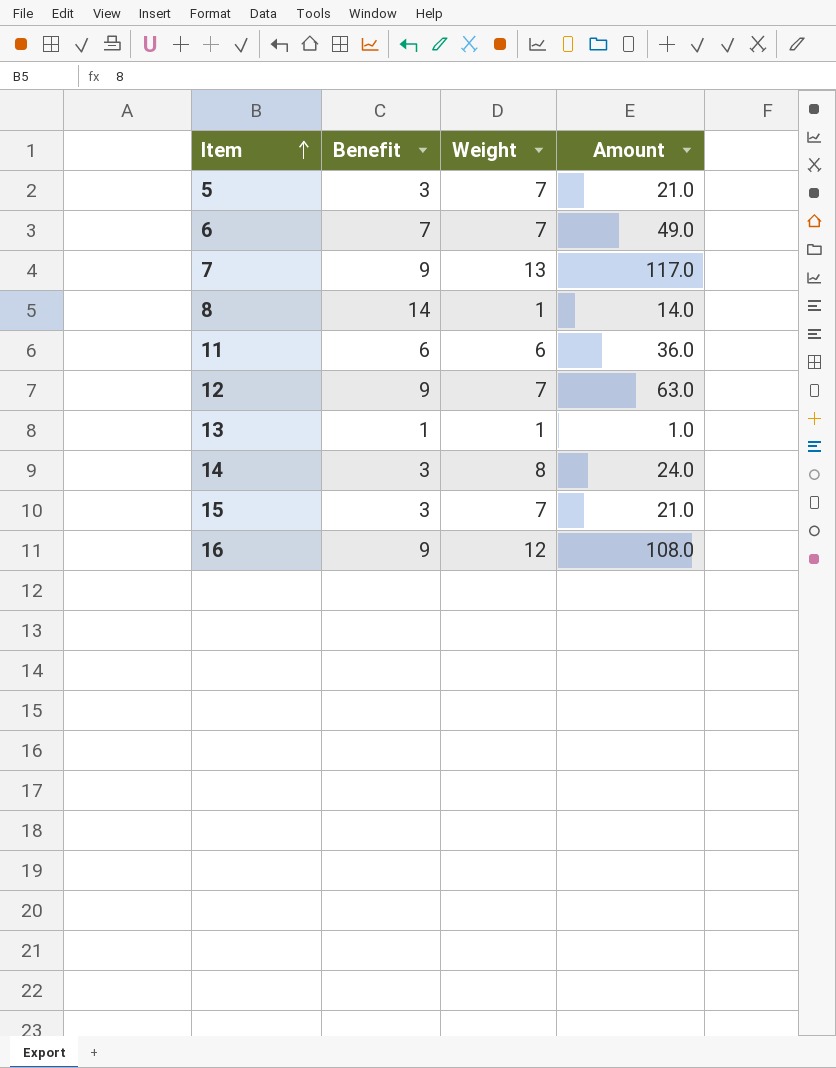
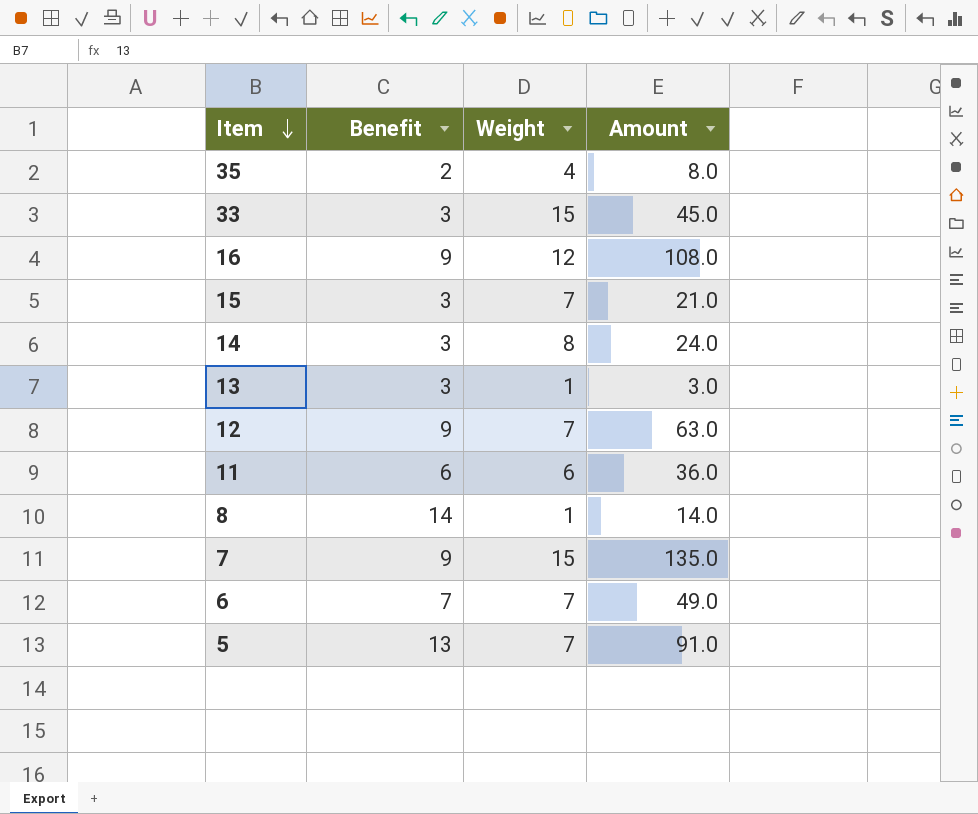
row order: Item ascending -> Item descending
row 35: none -> 2 | 4 | 8.0
row 33: none -> 3 | 15 | 45.0
13 | Benefit: 1 -> 3
13 | Amount: 1.0 -> 3.0
7 | Weight: 13 -> 15
7 | Amount: 117.0 -> 135.0
5 | Benefit: 3 -> 13
5 | Amount: 21.0 -> 91.0

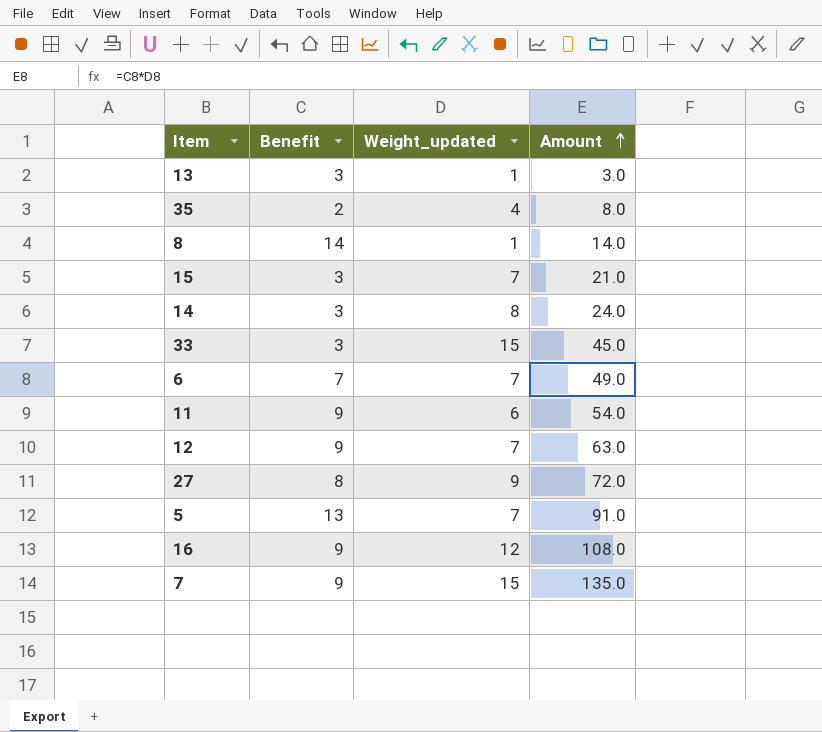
row order: Item descending -> Amount ascending
column name: Weight -> Weight_updated
11 | Benefit: 6 -> 9
11 | Amount: 36.0 -> 54.0
row 27: none -> 8 | 9 | 72.0

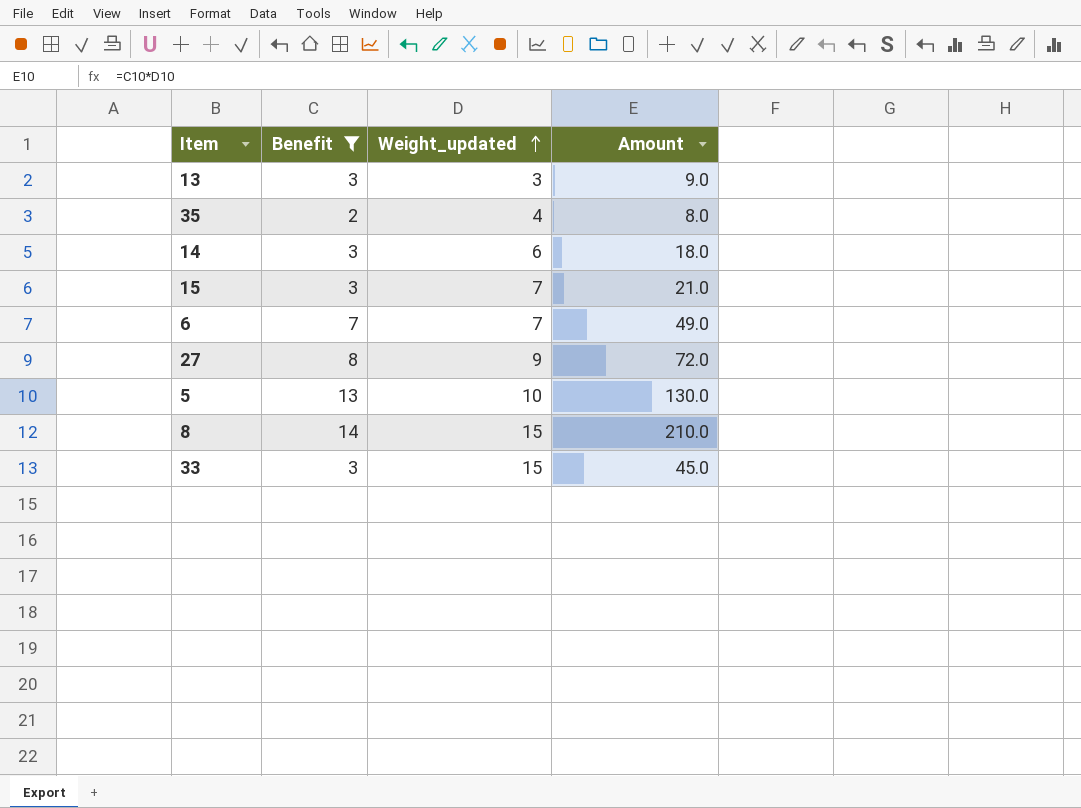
filter: none -> Benefit != 9
row order: Amount ascending -> Weight_updated ascending
13 | Weight_updated: 1 -> 3
13 | Amount: 3.0 -> 9.0
14 | Weight_updated: 8 -> 6
14 | Amount: 24.0 -> 18.0
5 | Weight_updated: 7 -> 10
5 | Amount: 91.0 -> 130.0
8 | Weight_updated: 1 -> 15
8 | Amount: 14.0 -> 210.0

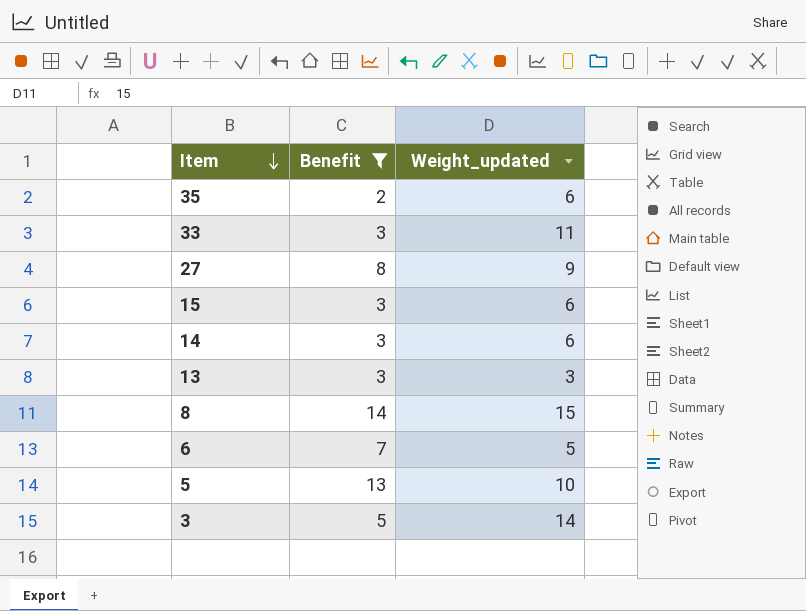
row order: Weight_updated ascending -> Item descending
column Amount | formula: [Benefit] * [Weight_updated] -> none
35 | Weight_updated: 4 -> 6
33 | Weight_updated: 15 -> 11
15 | Weight_updated: 7 -> 6
6 | Weight_updated: 7 -> 5
row 3: none -> 5 | 14

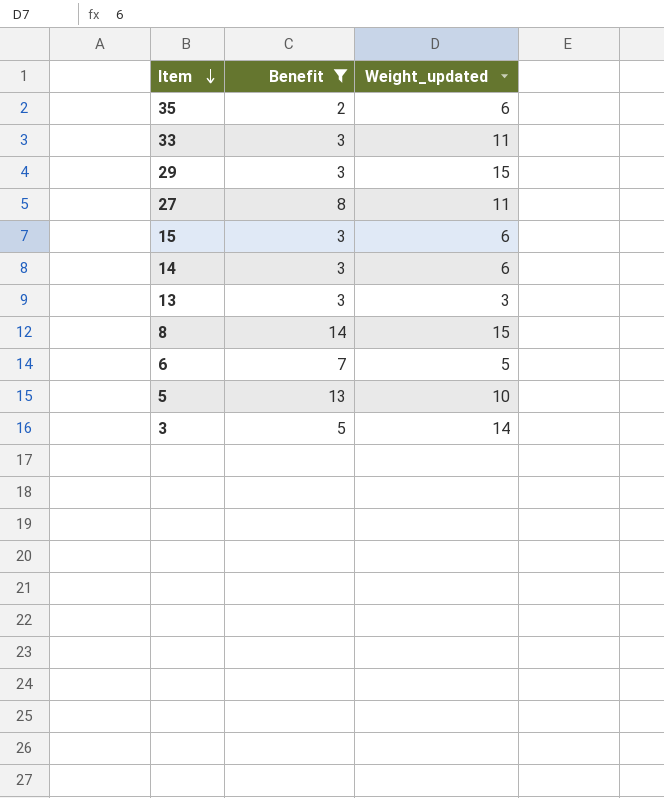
row 29: none -> 3 | 15
27 | Weight_updated: 9 -> 11

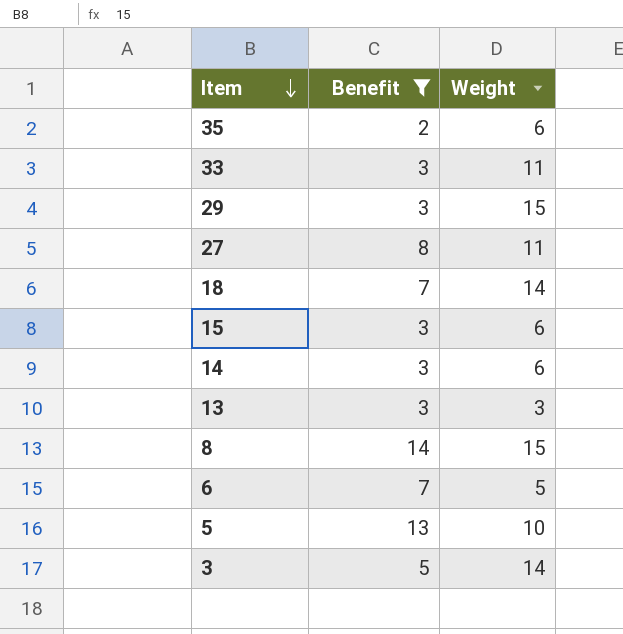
column name: Weight_updated -> Weight
row 18: none -> 7 | 14

